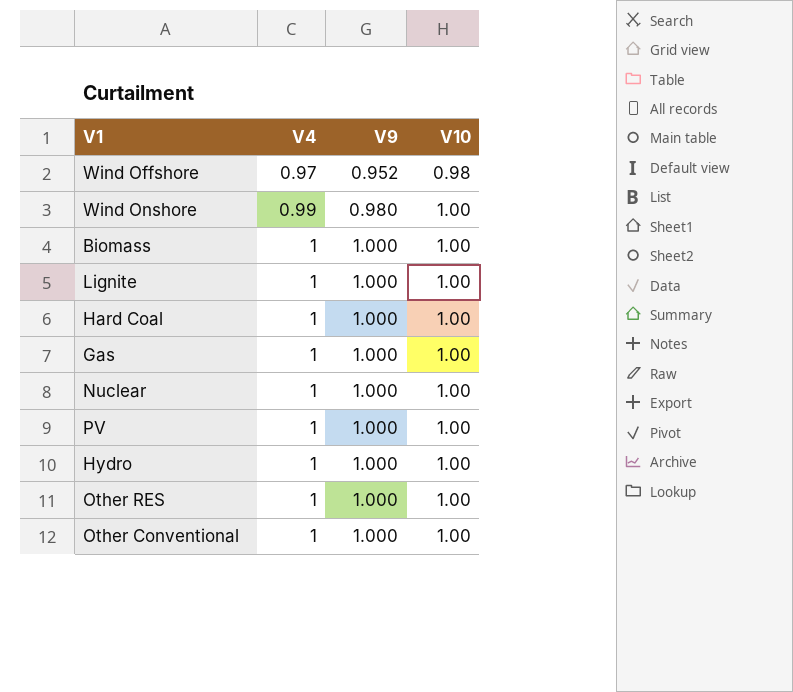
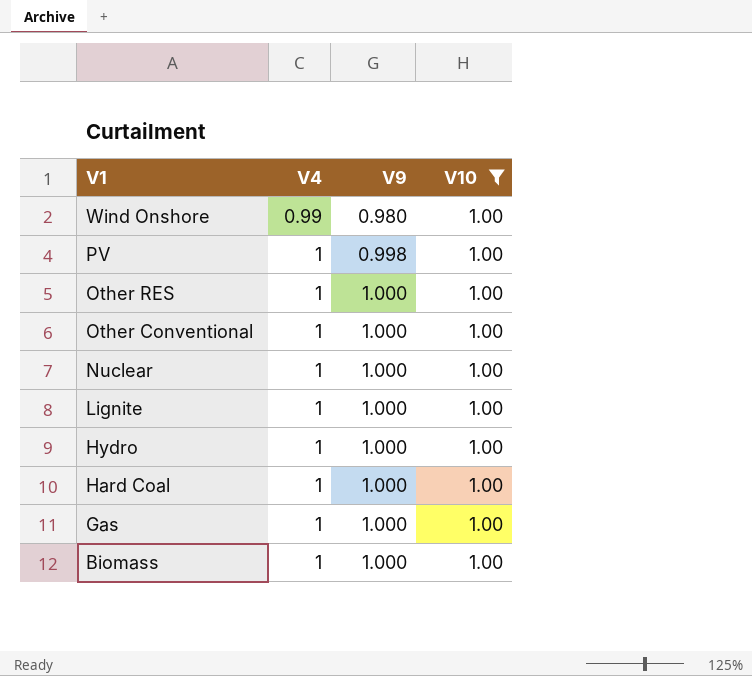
filter: none -> V10 = 1.00
row order: V4 ascending -> V1 descending
PV | V9: 1.000 -> 0.998

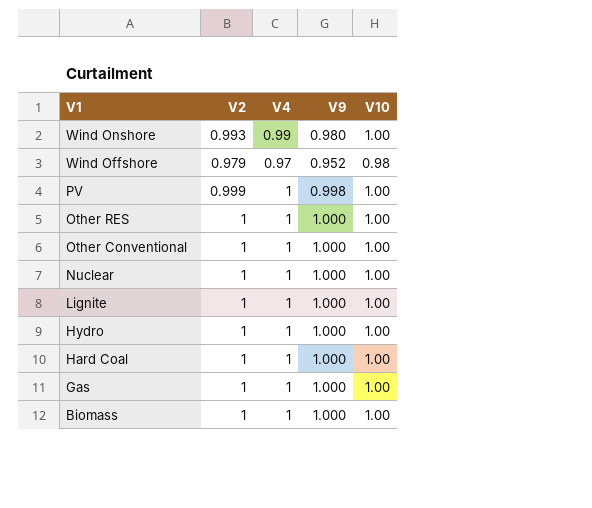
filter: V10 = 1.00 -> none
column V2 | position: none -> 2

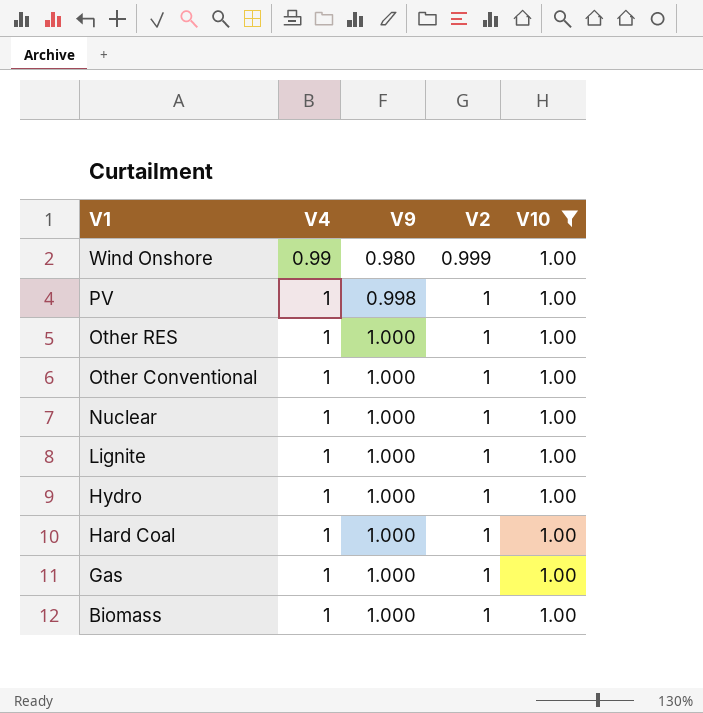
filter: none -> V10 = 1.00
column V2 | position: 2 -> 4
Wind Onshore | V2: 0.993 -> 0.999
PV | V2: 0.999 -> 1

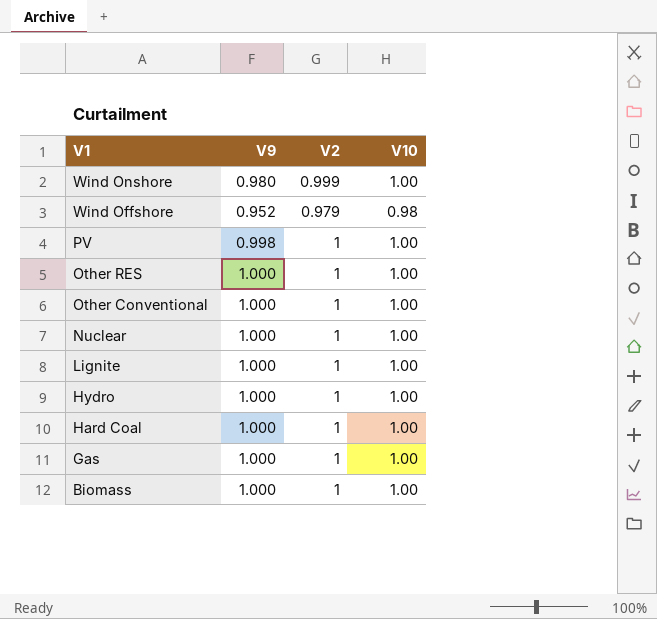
filter: V10 = 1.00 -> none
column V4 | position: 2 -> none

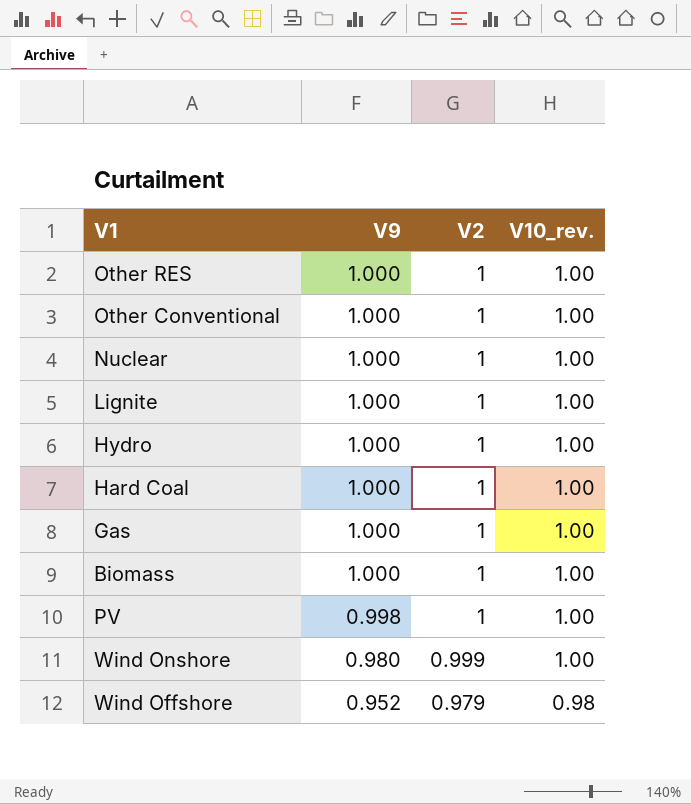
row order: V1 descending -> V9 descending
column name: V10 -> V10_rev.

